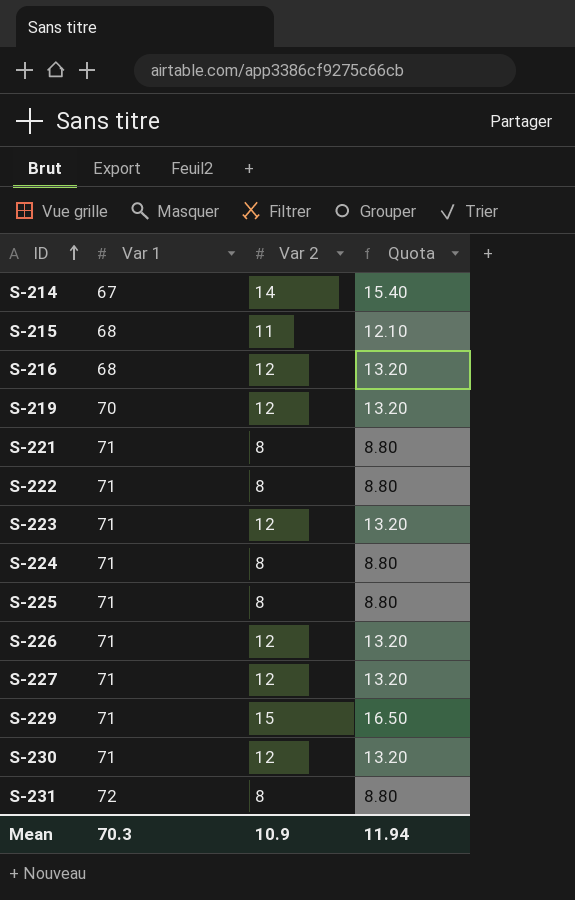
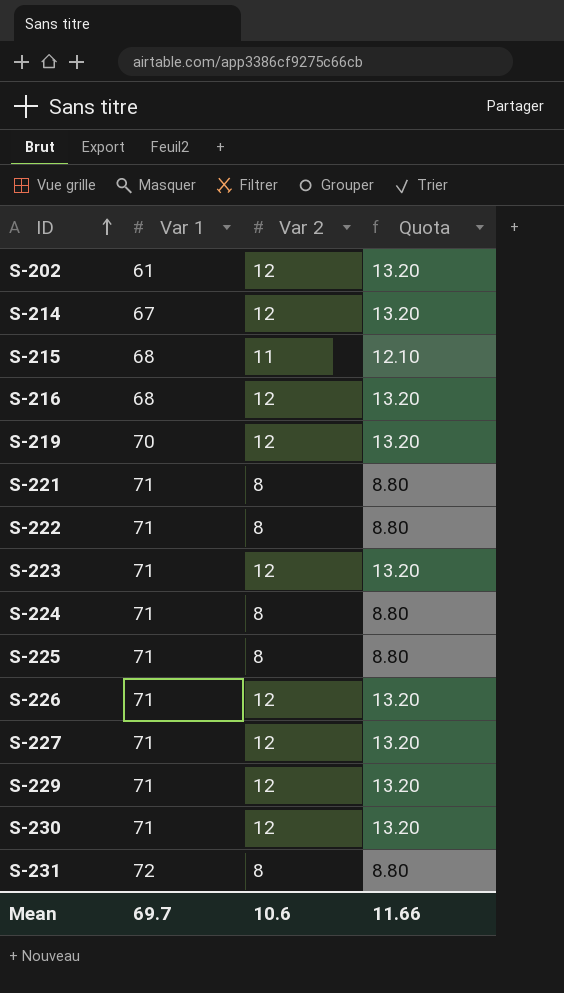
row S-202: none -> 61 | 12 | 13.20
S-214 | Var 2: 14 -> 12
S-214 | Quota: 15.40 -> 13.20
S-229 | Var 2: 15 -> 12
S-229 | Quota: 16.50 -> 13.20
Mean | Var 1: 70.3 -> 69.7
Mean | Var 2: 10.9 -> 10.6
Mean | Quota: 11.94 -> 11.66

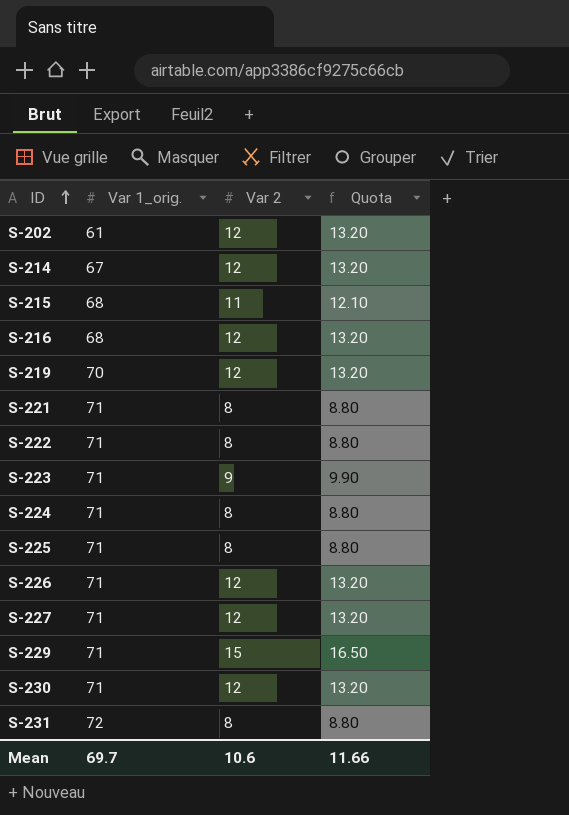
column name: Var 1 -> Var 1_orig.
S-223 | Var 2: 12 -> 9
S-223 | Quota: 13.20 -> 9.90
S-229 | Var 2: 12 -> 15
S-229 | Quota: 13.20 -> 16.50

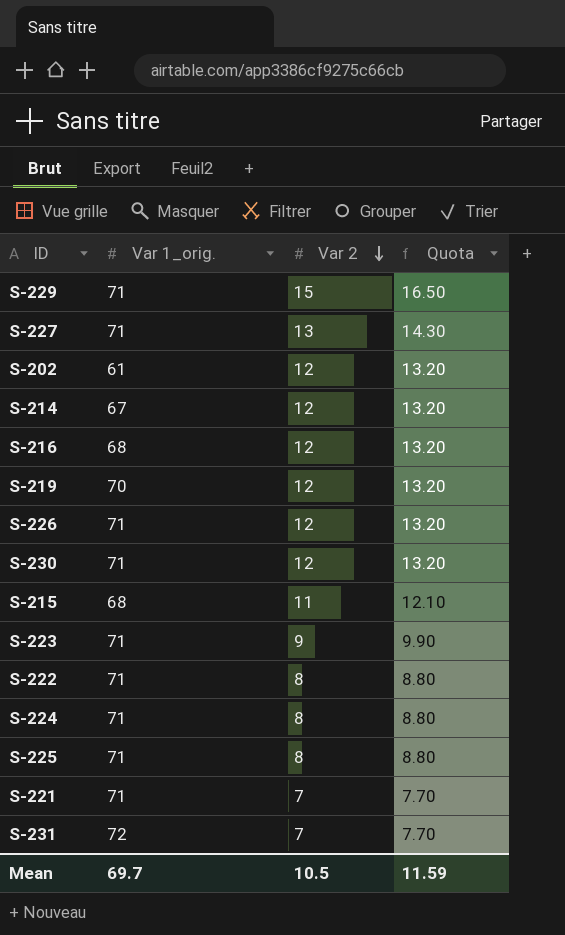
row order: ID ascending -> Var 2 descending
S-227 | Var 2: 12 -> 13
S-227 | Quota: 13.20 -> 14.30
S-221 | Var 2: 8 -> 7
S-221 | Quota: 8.80 -> 7.70
S-231 | Var 2: 8 -> 7
S-231 | Quota: 8.80 -> 7.70
Mean | Var 2: 10.6 -> 10.5
Mean | Quota: 11.66 -> 11.59

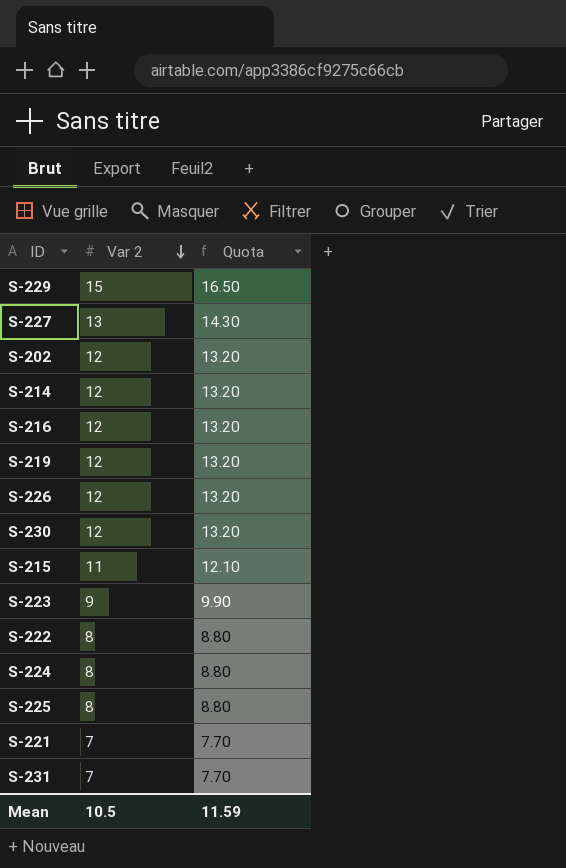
column Var 1_orig. | position: 2 -> none

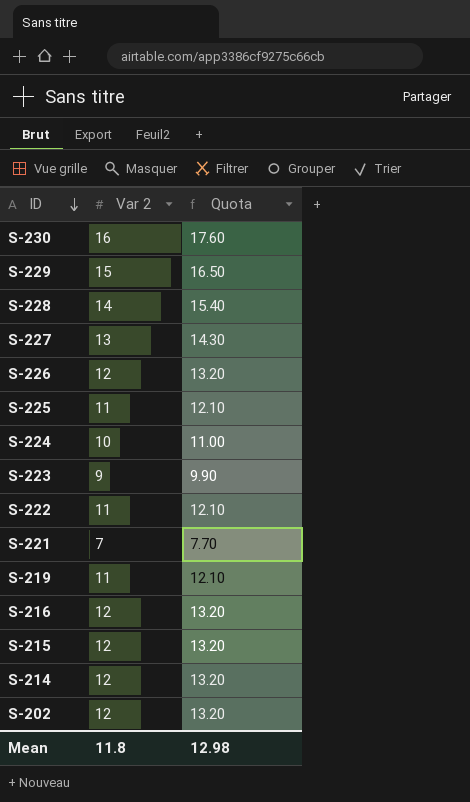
row order: Var 2 descending -> ID descending
row S-231: 7 | 7.70 -> none
S-230 | Var 2: 12 -> 16
S-230 | Quota: 13.20 -> 17.60
row S-228: none -> 14 | 15.40
S-225 | Var 2: 8 -> 11
S-225 | Quota: 8.80 -> 12.10
S-224 | Var 2: 8 -> 10
S-224 | Quota: 8.80 -> 11.00
S-222 | Var 2: 8 -> 11
S-222 | Quota: 8.80 -> 12.10
S-219 | Var 2: 12 -> 11
S-219 | Quota: 13.20 -> 12.10
S-215 | Var 2: 11 -> 12
S-215 | Quota: 12.10 -> 13.20
Mean | Var 2: 10.5 -> 11.8
Mean | Quota: 11.59 -> 12.98

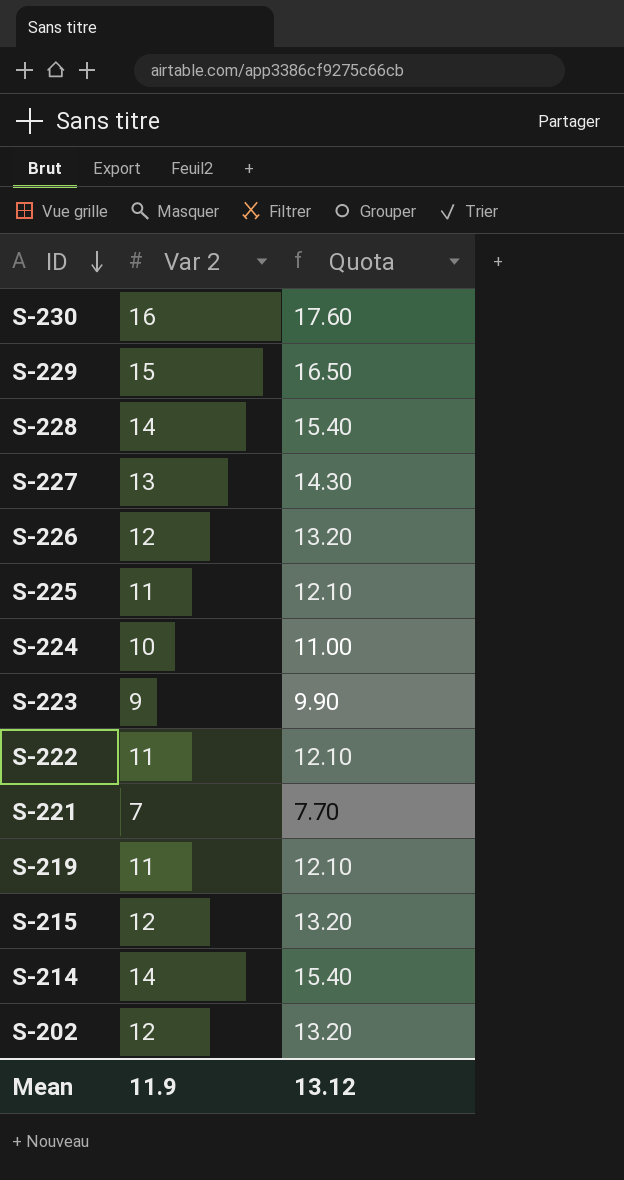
row S-216: 12 | 13.20 -> none
S-214 | Var 2: 12 -> 14
S-214 | Quota: 13.20 -> 15.40
Mean | Var 2: 11.8 -> 11.9
Mean | Quota: 12.98 -> 13.12

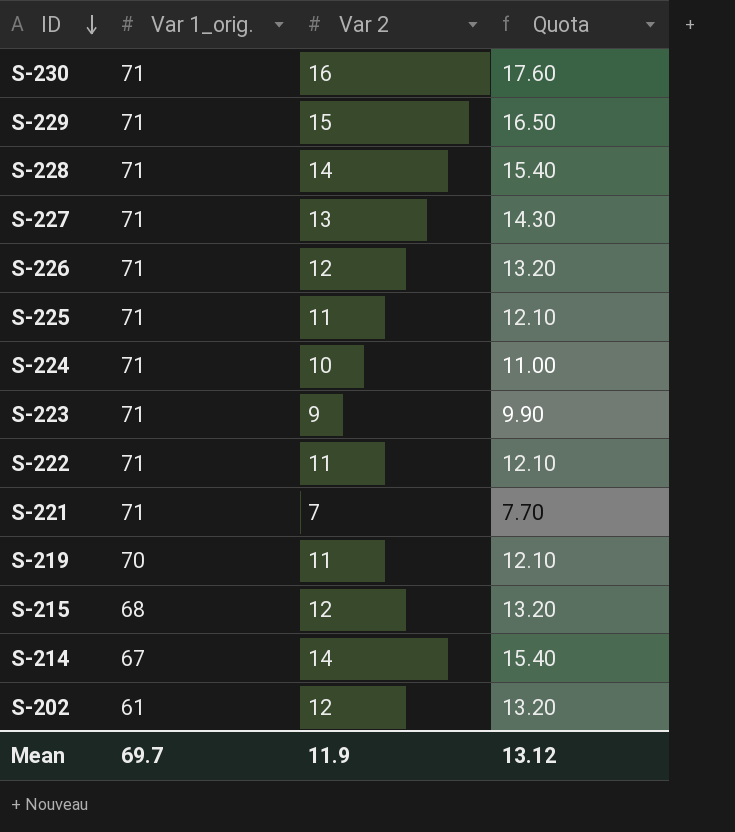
column Var 1_orig. | position: none -> 2

